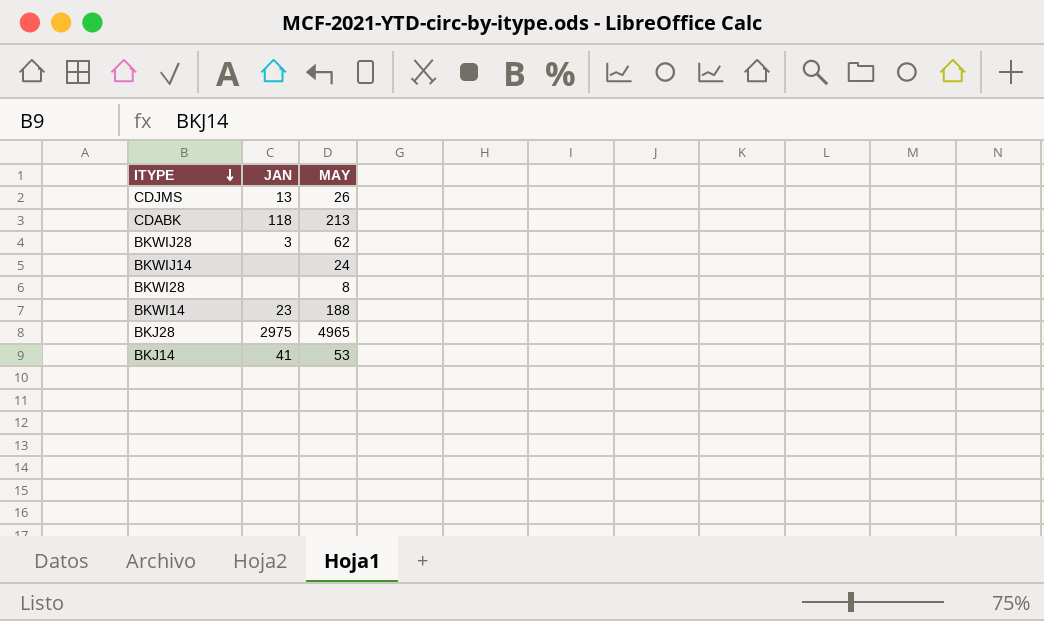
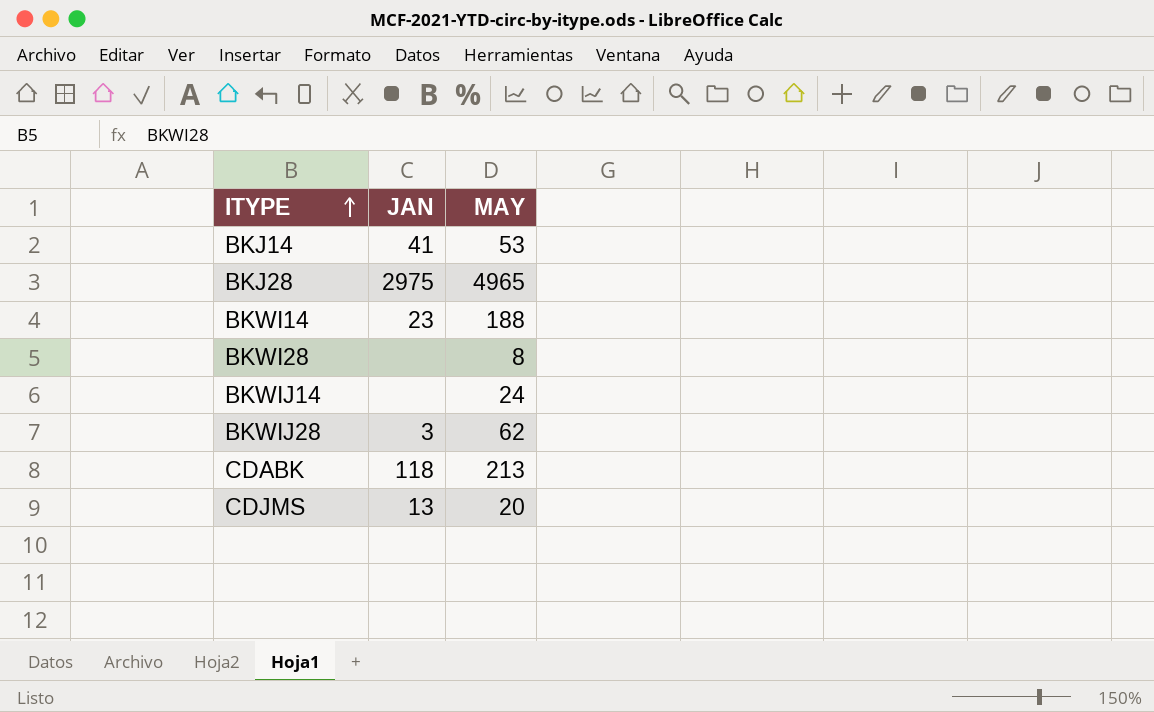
row order: ITYPE descending -> ITYPE ascending
CDJMS | MAY: 26 -> 20

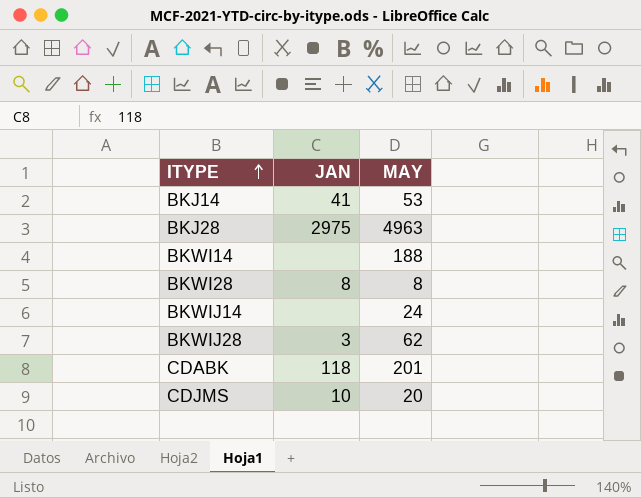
BKJ28 | MAY: 4965 -> 4963
BKWI14 | JAN: 23 -> none
BKWI28 | JAN: none -> 8
CDABK | MAY: 213 -> 201
CDJMS | JAN: 13 -> 10

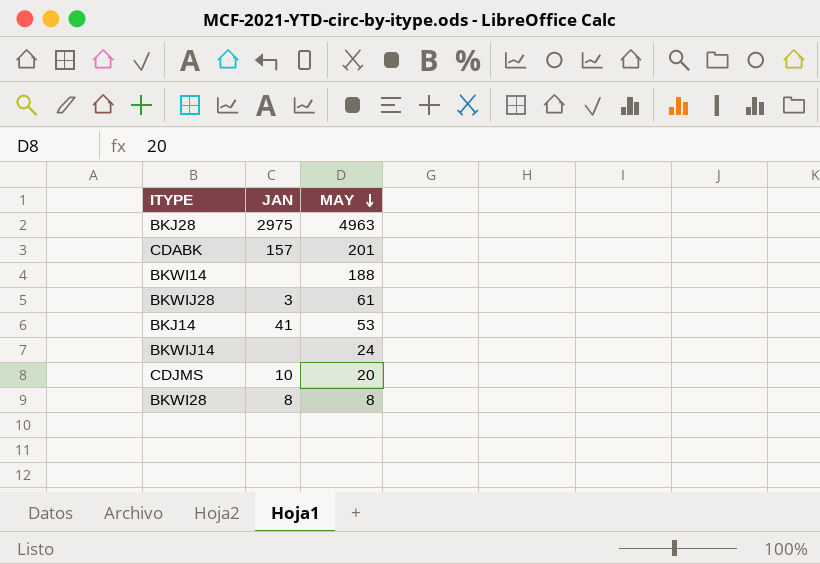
row order: ITYPE ascending -> MAY descending
CDABK | JAN: 118 -> 157
BKWIJ28 | MAY: 62 -> 61

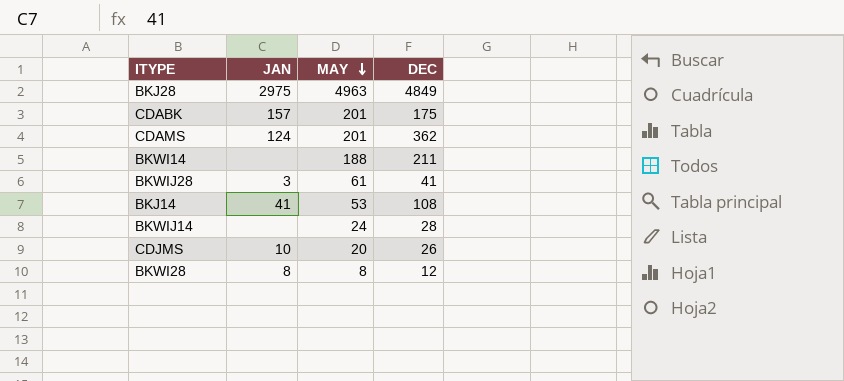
column DEC | position: none -> 4
row CDAMS: none -> 124 | 201 | 362

